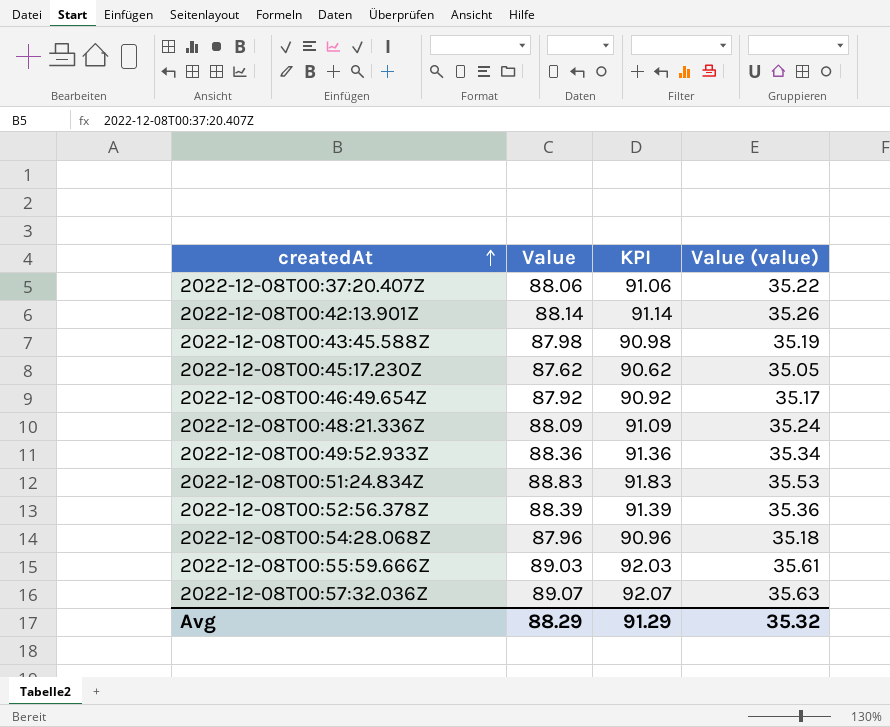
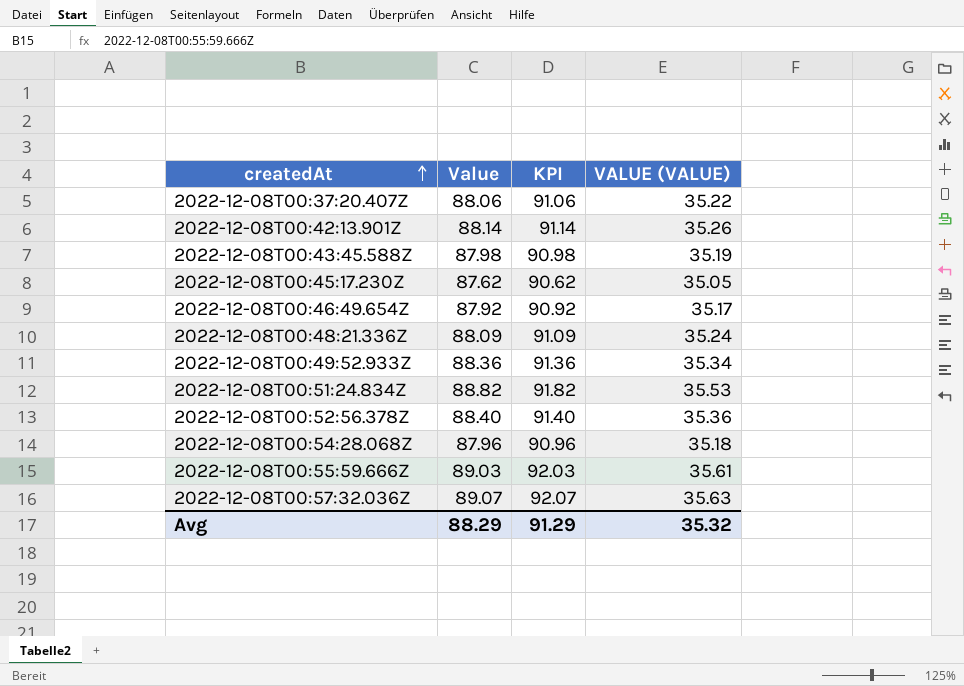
column name: Value (value) -> VALUE (VALUE)
2022-12-08T00:51:24.834Z | Value: 88.83 -> 88.82
2022-12-08T00:51:24.834Z | KPI: 91.83 -> 91.82
2022-12-08T00:52:56.378Z | Value: 88.39 -> 88.40
2022-12-08T00:52:56.378Z | KPI: 91.39 -> 91.40

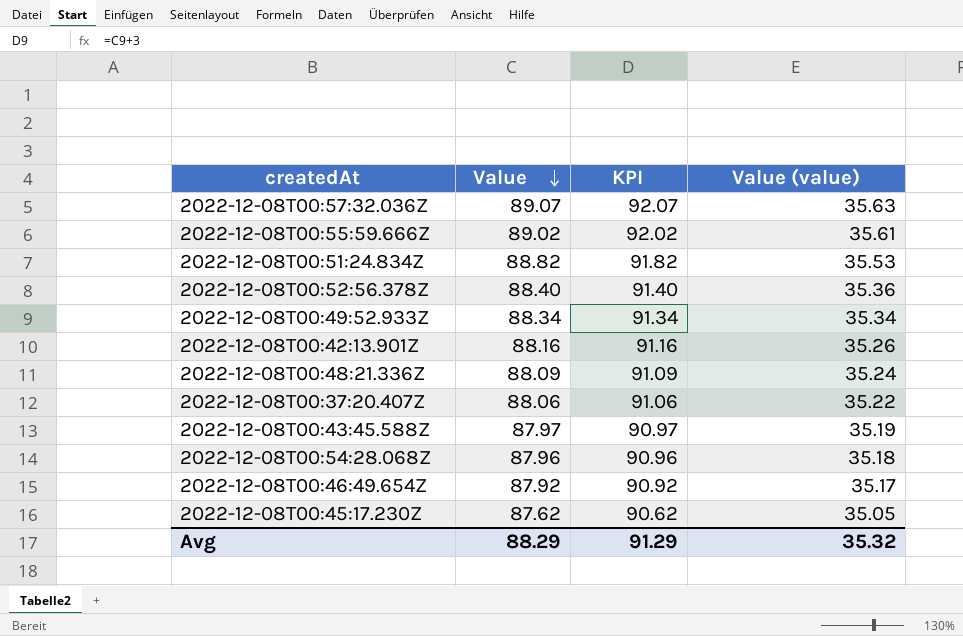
row order: createdAt ascending -> Value descending
column name: VALUE (VALUE) -> Value (value)
2022-12-08T00:55:59.666Z | Value: 89.03 -> 89.02
2022-12-08T00:55:59.666Z | KPI: 92.03 -> 92.02
2022-12-08T00:49:52.933Z | Value: 88.36 -> 88.34
2022-12-08T00:49:52.933Z | KPI: 91.36 -> 91.34
2022-12-08T00:42:13.901Z | Value: 88.14 -> 88.16
2022-12-08T00:42:13.901Z | KPI: 91.14 -> 91.16
2022-12-08T00:43:45.588Z | Value: 87.98 -> 87.97
2022-12-08T00:43:45.588Z | KPI: 90.98 -> 90.97

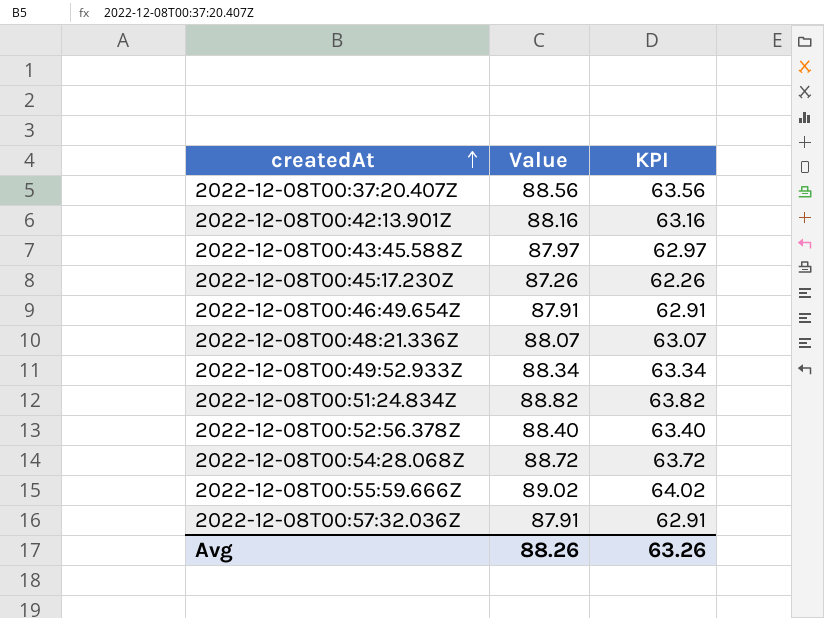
row order: Value descending -> createdAt ascending
column Value (value) | formula: [Value] * 0.4 -> none
column KPI | formula: [Value] + 3 -> [Value] - 25
2022-12-08T00:37:20.407Z | Value: 88.06 -> 88.56
2022-12-08T00:45:17.230Z | Value: 87.62 -> 87.26
2022-12-08T00:46:49.654Z | Value: 87.92 -> 87.91
2022-12-08T00:48:21.336Z | Value: 88.09 -> 88.07
2022-12-08T00:54:28.068Z | Value: 87.96 -> 88.72
2022-12-08T00:57:32.036Z | Value: 89.07 -> 87.91
Avg | Value: 88.29 -> 88.26
Avg | KPI: 91.29 -> 63.26

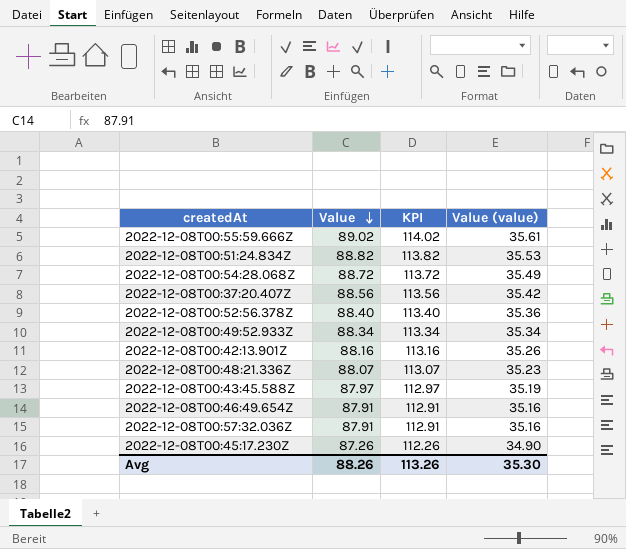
row order: createdAt ascending -> Value descending
column KPI | formula: [Value] - 25 -> [Value] + 25
column Value (value) | formula: none -> [Value] * 0.4
Avg | KPI: 63.26 -> 113.26

